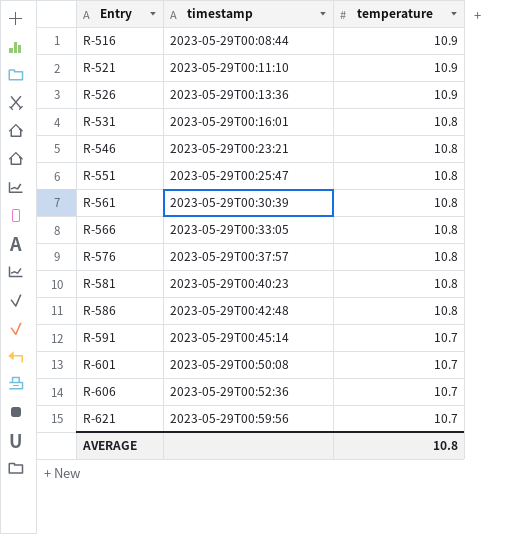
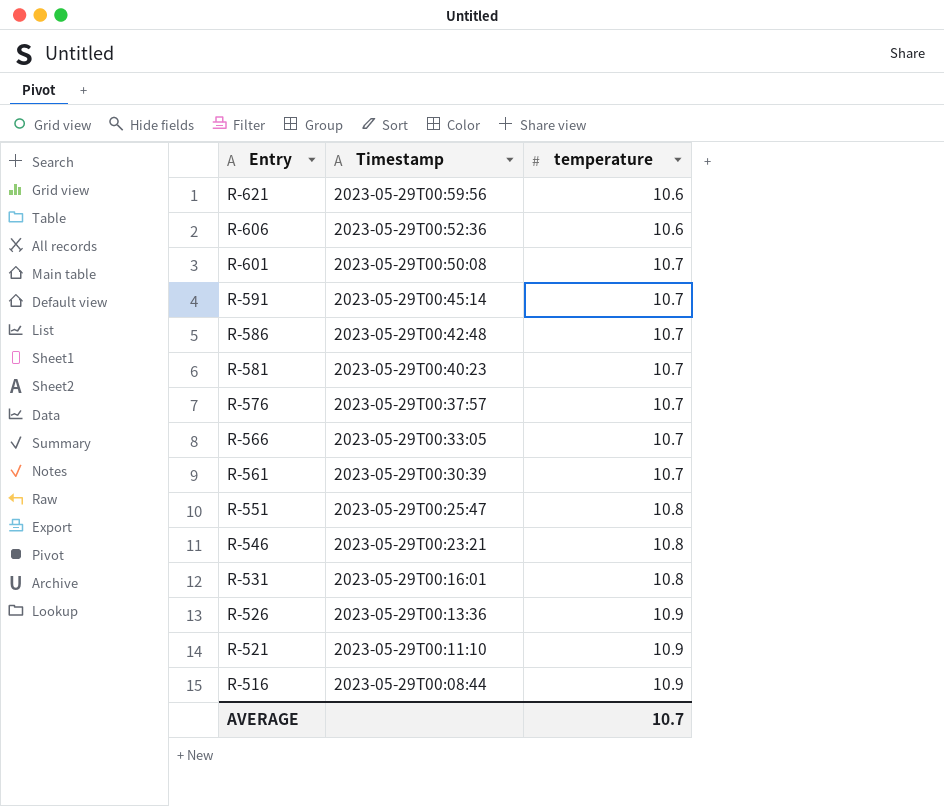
row order: Entry ascending -> Entry descending
column name: timestamp -> Timestamp
R-621 | temperature: 10.7 -> 10.6
R-606 | temperature: 10.7 -> 10.6
R-586 | temperature: 10.8 -> 10.7
R-581 | temperature: 10.8 -> 10.7
R-576 | temperature: 10.8 -> 10.7
R-566 | temperature: 10.8 -> 10.7
R-561 | temperature: 10.8 -> 10.7
AVERAGE | temperature: 10.8 -> 10.7

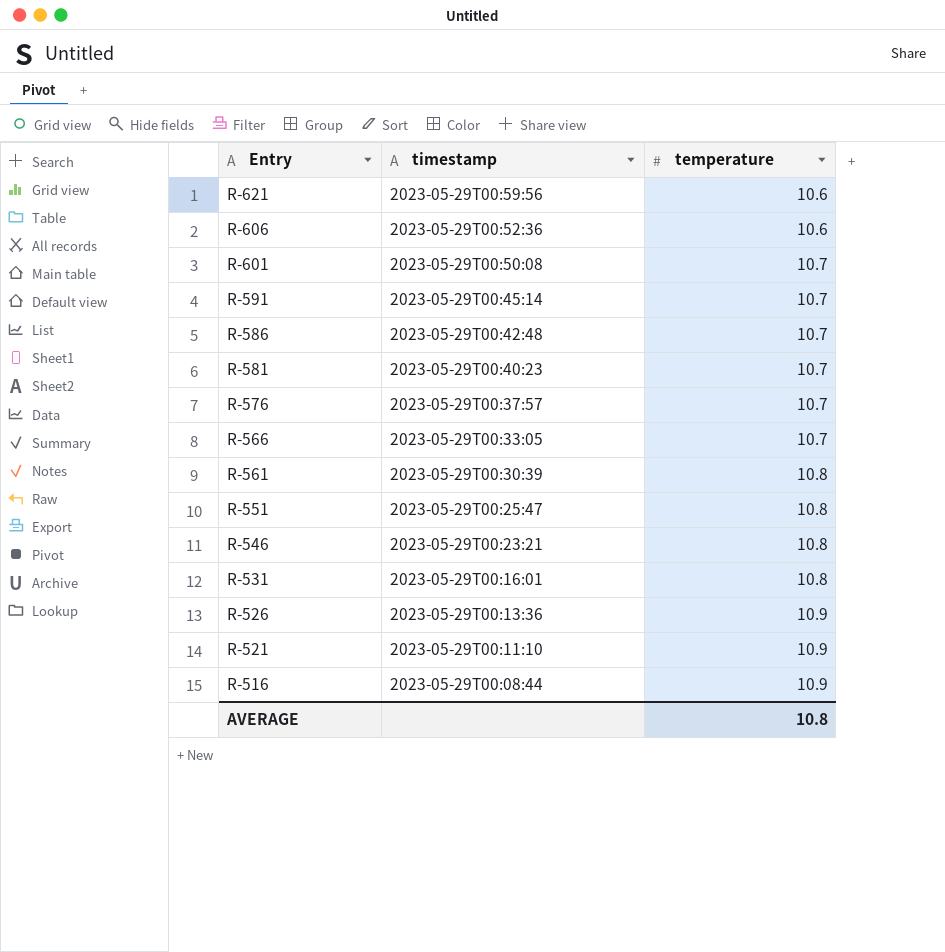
column name: Timestamp -> timestamp
R-561 | temperature: 10.7 -> 10.8
AVERAGE | temperature: 10.7 -> 10.8

